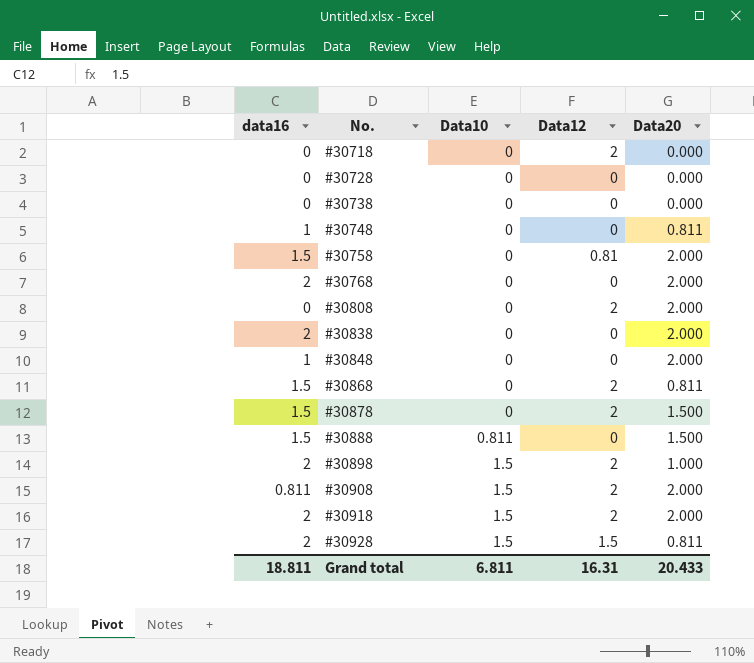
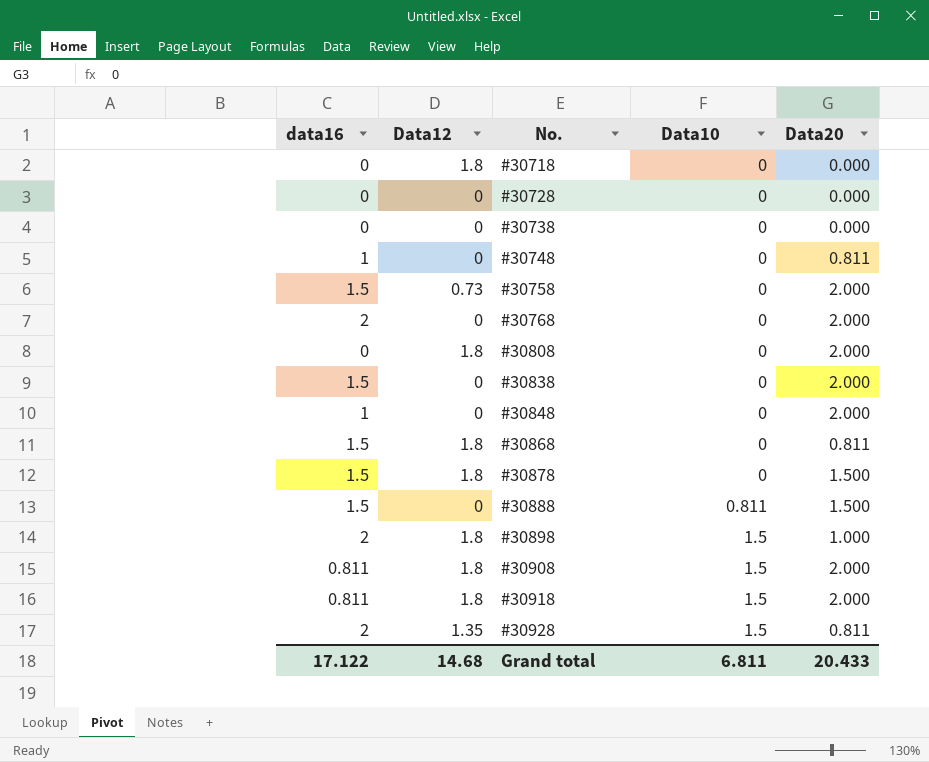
column Data12 | position: 4 -> 2
#30718 | Data12: 2 -> 1.8
#30758 | Data12: 0.81 -> 0.73
#30808 | Data12: 2 -> 1.8
#30838 | data16: 2 -> 1.5
#30868 | Data12: 2 -> 1.8
#30878 | Data12: 2 -> 1.8
#30898 | Data12: 2 -> 1.8
#30908 | Data12: 2 -> 1.8
#30918 | data16: 2 -> 0.811
#30918 | Data12: 2 -> 1.8
#30928 | Data12: 1.5 -> 1.35
Grand total | data16: 18.811 -> 17.122
Grand total | Data12: 16.31 -> 14.68

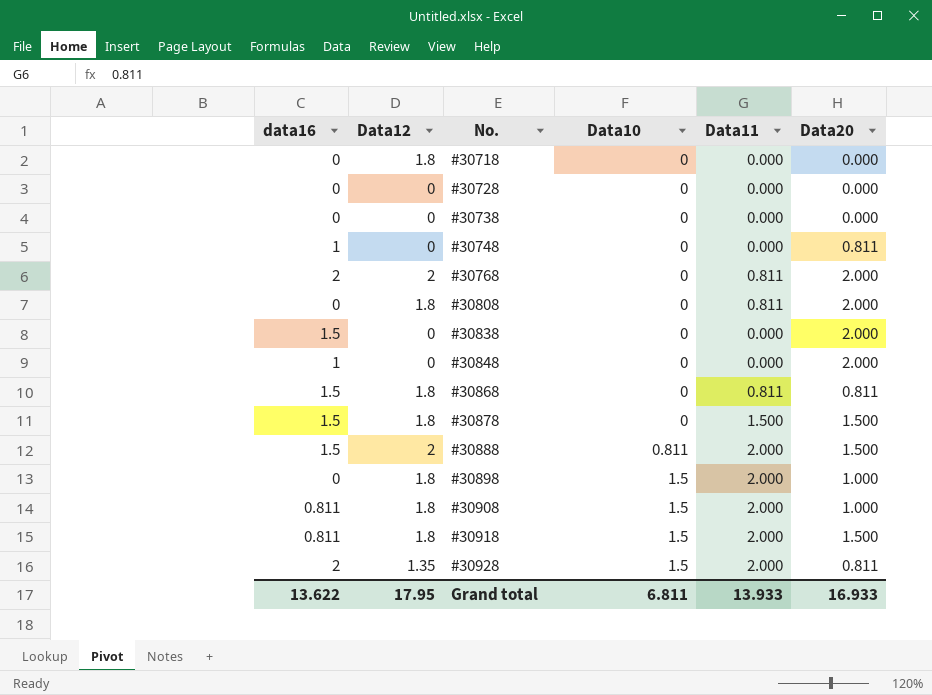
column Data11 | position: none -> 5
row #30758: 1.5 | 0.73 | 0 | 2.000 -> none
#30768 | Data12: 0 -> 2
#30888 | Data12: 0 -> 2
#30898 | data16: 2 -> 0
#30908 | Data20: 2.000 -> 1.000
#30918 | Data20: 2.000 -> 1.500
Grand total | data16: 17.122 -> 13.622
Grand total | Data12: 14.68 -> 17.95
Grand total | Data20: 20.433 -> 16.933

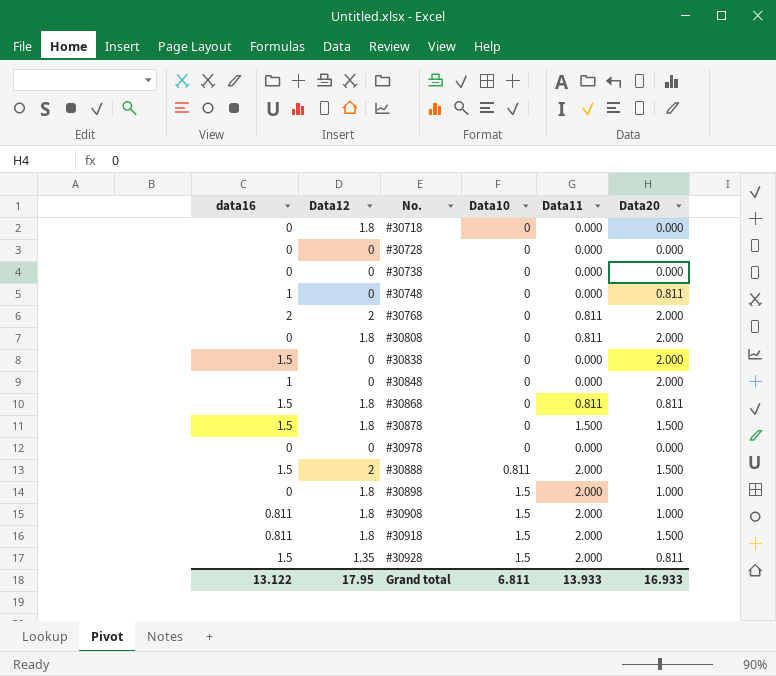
row #30978: none -> 0 | 0 | 0 | 0.000 | 0.000
#30928 | data16: 2 -> 1.5
Grand total | data16: 13.622 -> 13.122

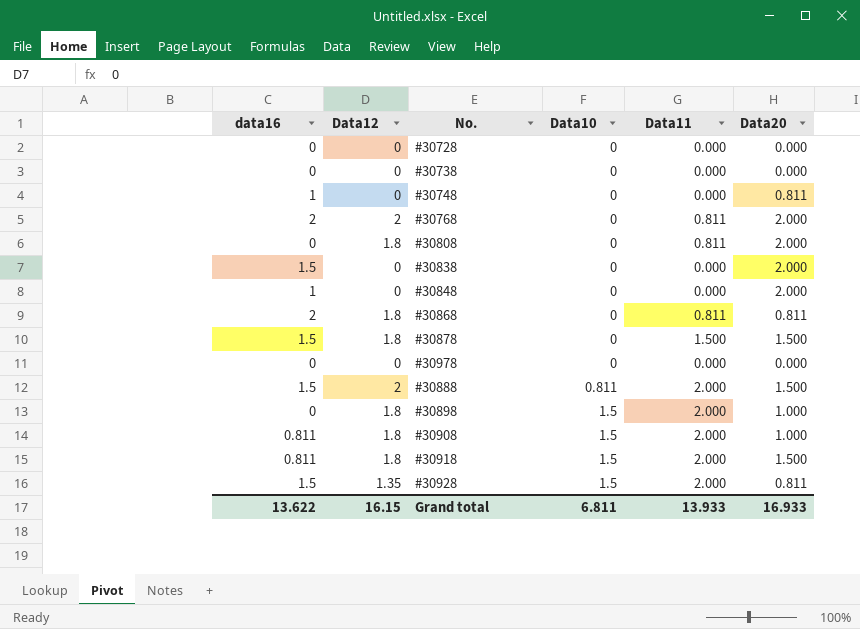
row #30718: 0 | 1.8 | 0 | 0.000 | 0.000 -> none
#30868 | data16: 1.5 -> 2
Grand total | data16: 13.122 -> 13.622
Grand total | Data12: 17.95 -> 16.15

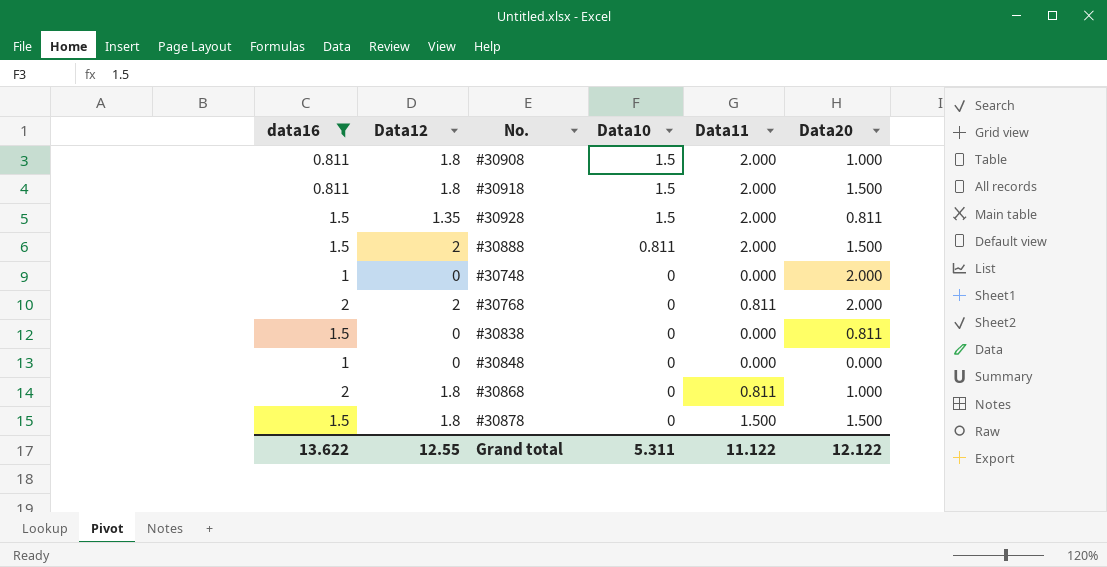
filter: none -> data16 != 0
row order: Data10 ascending -> Data10 descending
#30748 | Data20: 0.811 -> 2.000
#30838 | Data20: 2.000 -> 0.811
#30848 | Data20: 2.000 -> 0.000
#30868 | Data20: 0.811 -> 1.000
Grand total | Data12: 16.15 -> 12.55
Grand total | Data10: 6.811 -> 5.311
Grand total | Data11: 13.933 -> 11.122
Grand total | Data20: 16.933 -> 12.122

